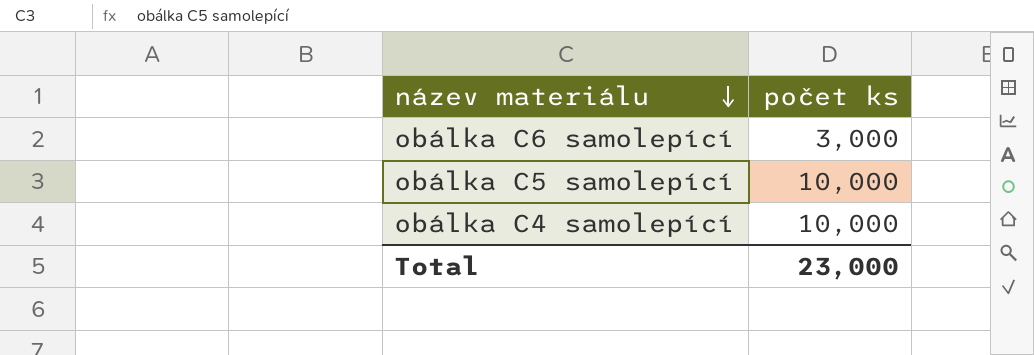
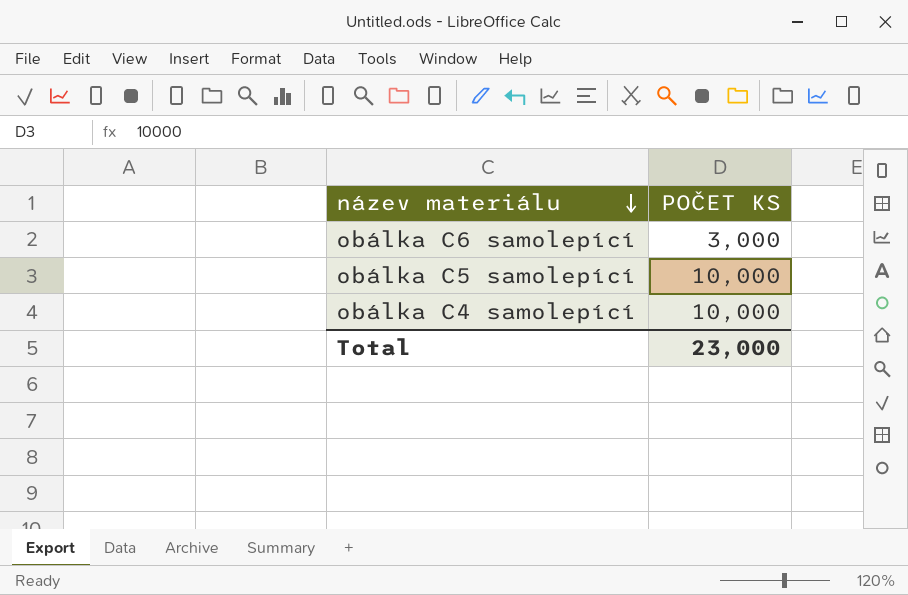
column name: počet ks -> POČET KS

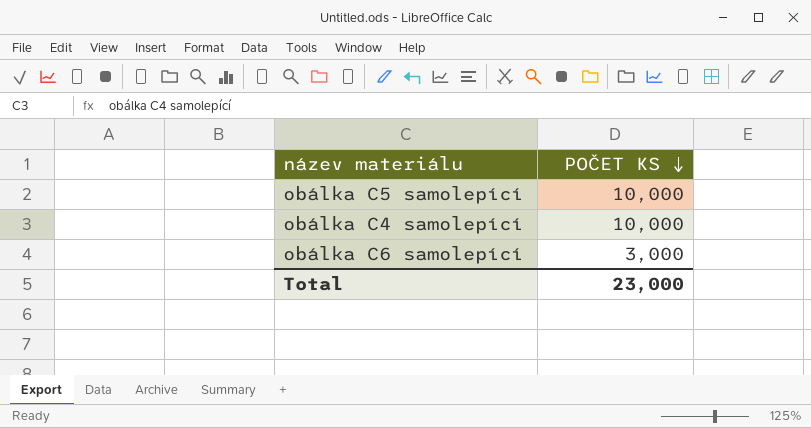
row order: název materiálu descending -> POČET KS descending

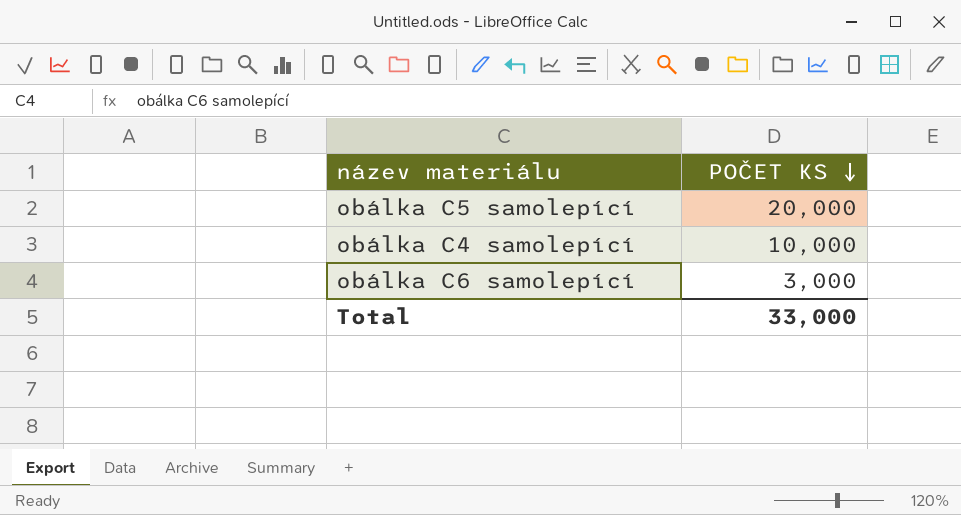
obálka C5 samolepící | POČET KS: 10,000 -> 20,000
Total | POČET KS: 23,000 -> 33,000

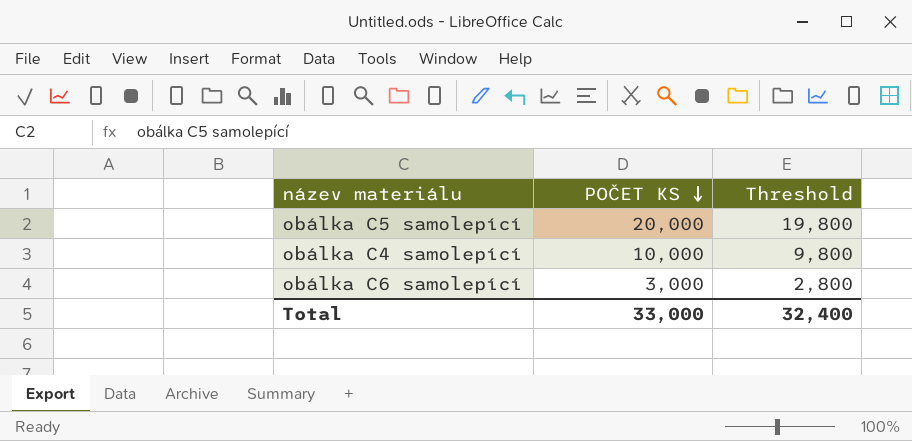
column Threshold | formula: none -> [POČET KS] - 200

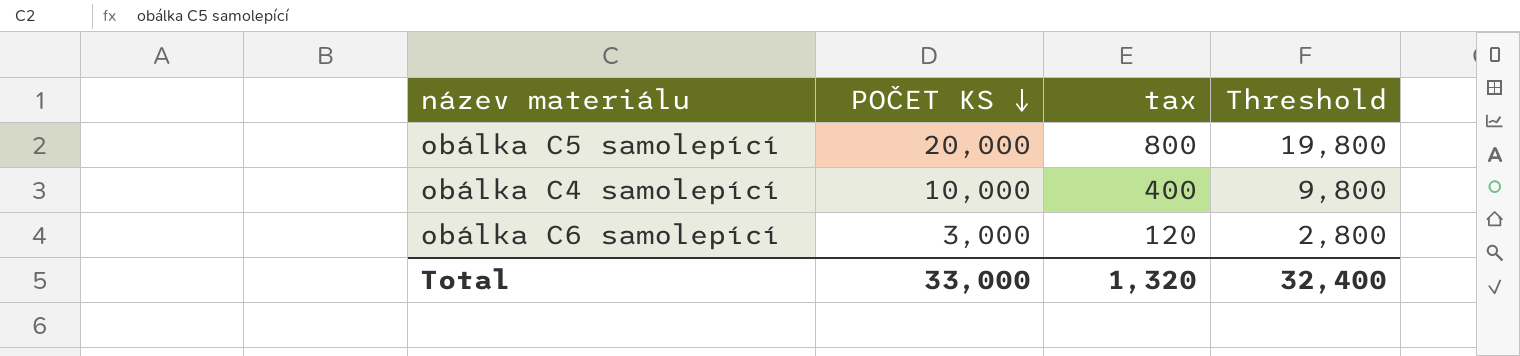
column tax | formula: none -> [POČET KS] * 0.04

